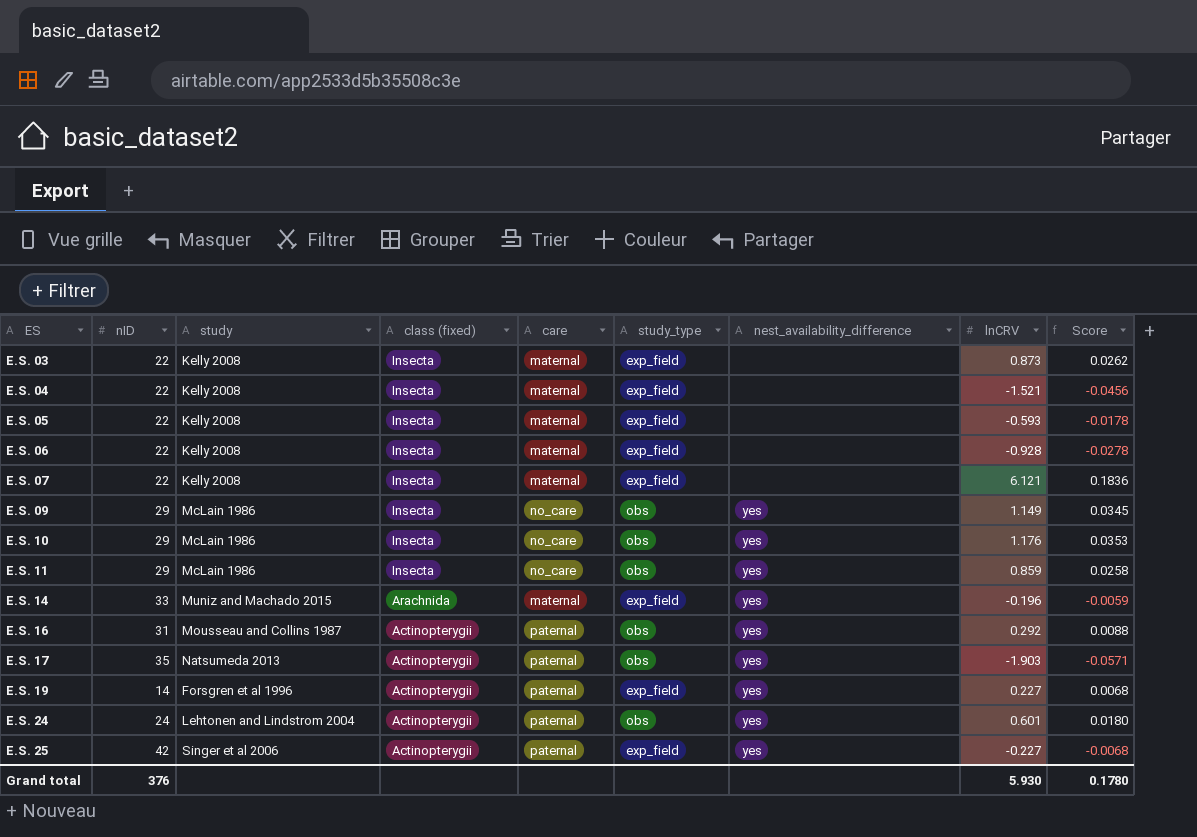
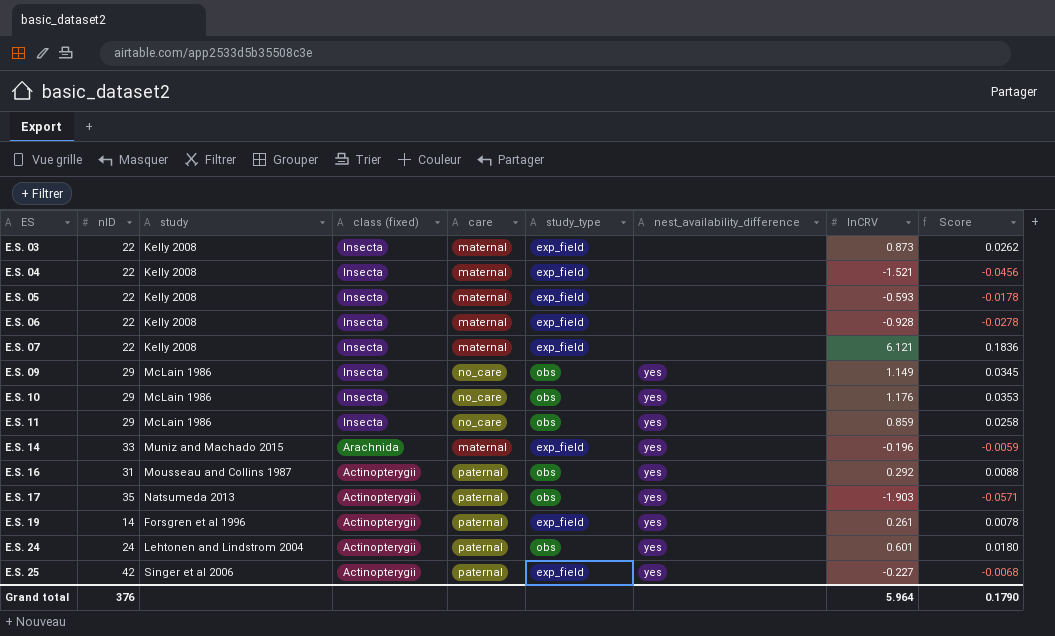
E.S. 19 | lnCRV: 0.227 -> 0.261
E.S. 19 | Score: 0.0068 -> 0.0078
Grand total | lnCRV: 5.930 -> 5.964
Grand total | Score: 0.1780 -> 0.1790

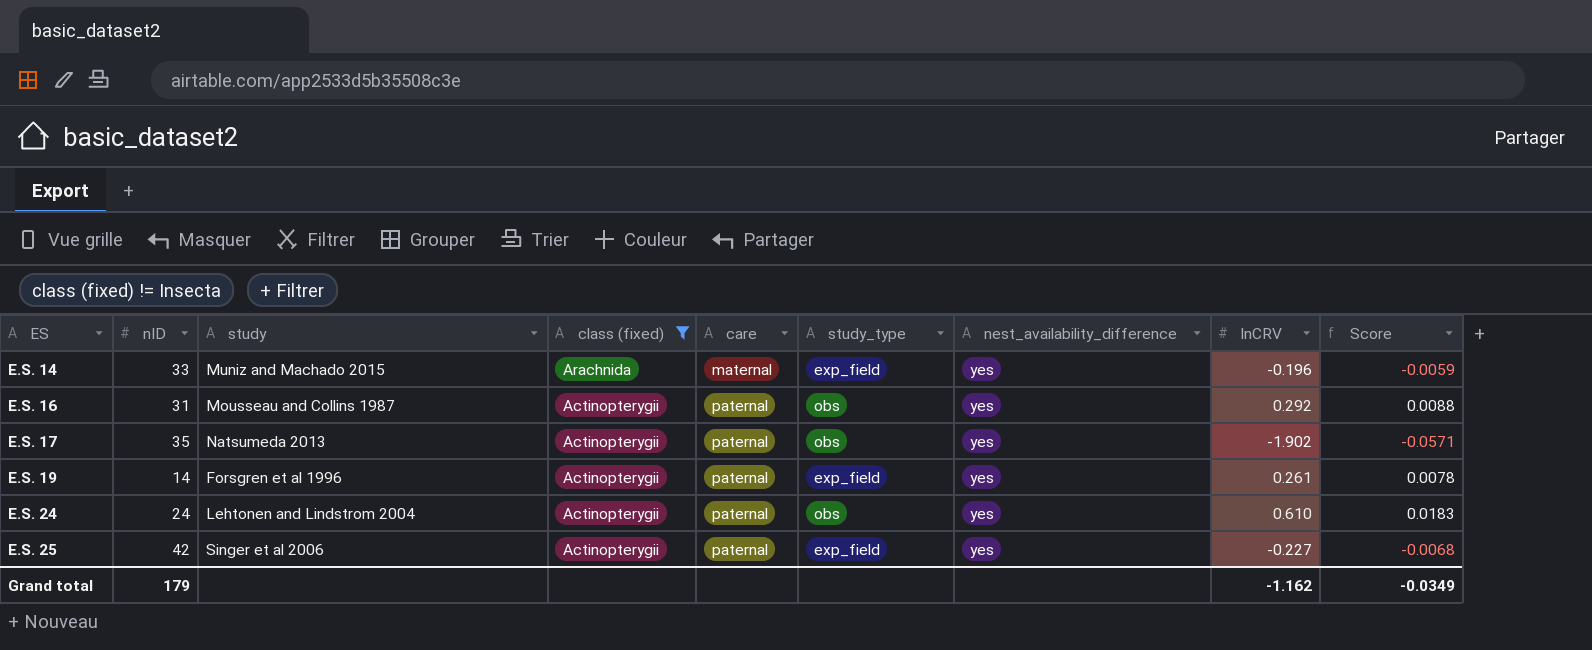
filter: none -> class (fixed) != Insecta
E.S. 17 | lnCRV: -1.903 -> -1.902
E.S. 24 | lnCRV: 0.601 -> 0.610
E.S. 24 | Score: 0.0180 -> 0.0183
Grand total | nID: 376 -> 179
Grand total | lnCRV: 5.964 -> -1.162
Grand total | Score: 0.1790 -> -0.0349

